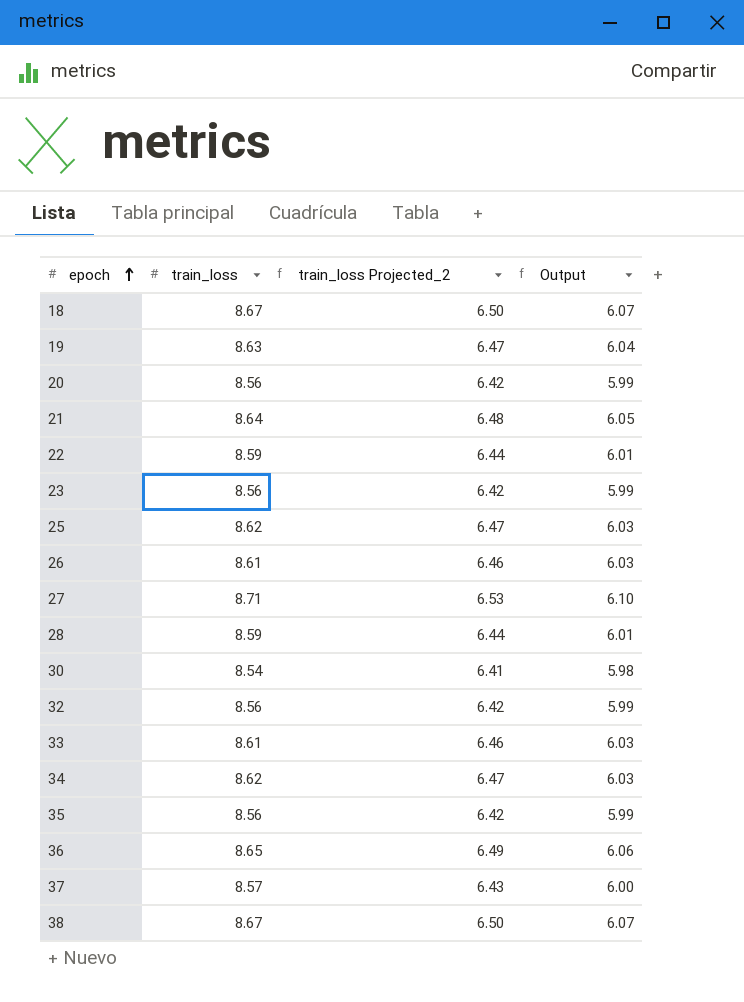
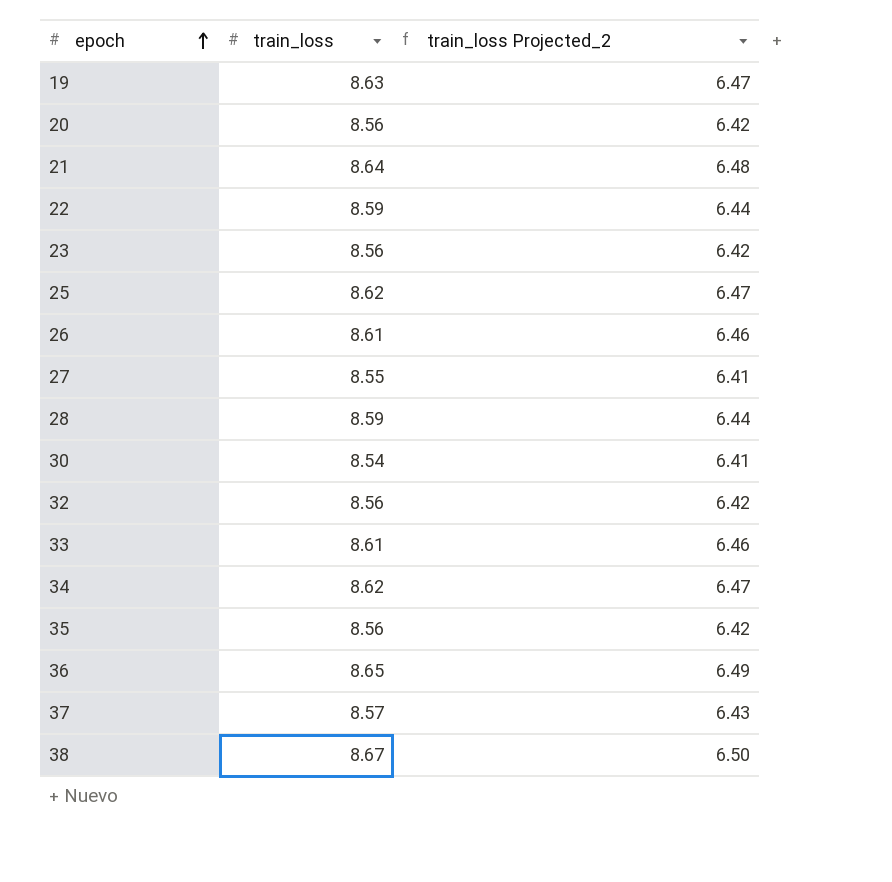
column Output | formula: [train_loss] * 0.7 -> none
row 18: 8.67 | 6.50 | 6.07 -> none
27 | train_loss: 8.71 -> 8.55
27 | train_loss Projected_2: 6.53 -> 6.41

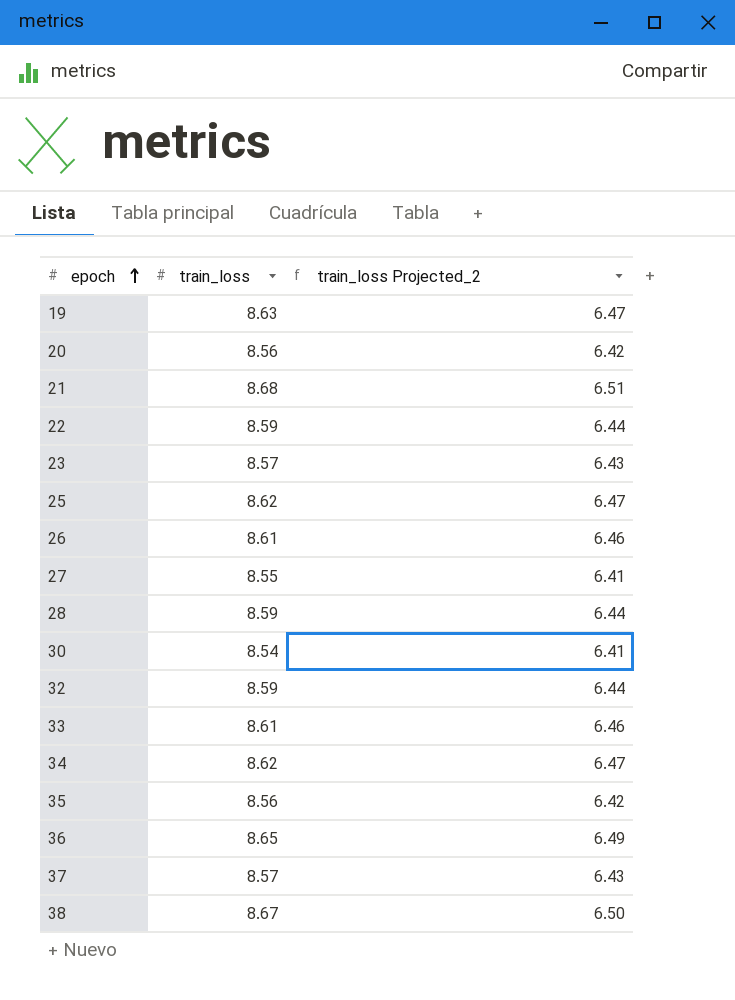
21 | train_loss: 8.64 -> 8.68
21 | train_loss Projected_2: 6.48 -> 6.51
23 | train_loss: 8.56 -> 8.57
23 | train_loss Projected_2: 6.42 -> 6.43
32 | train_loss: 8.56 -> 8.59
32 | train_loss Projected_2: 6.42 -> 6.44

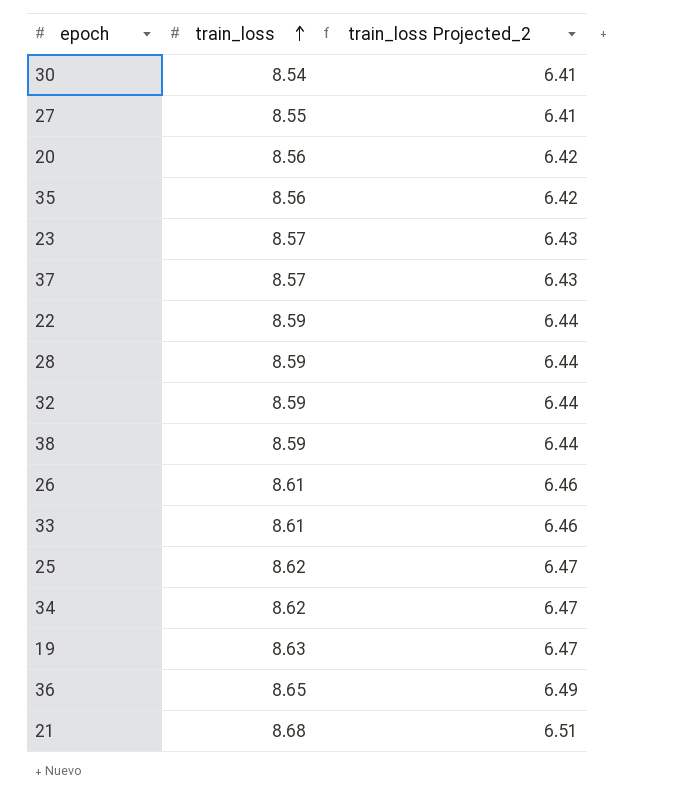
row order: epoch ascending -> train_loss ascending
38 | train_loss: 8.67 -> 8.59
38 | train_loss Projected_2: 6.50 -> 6.44

